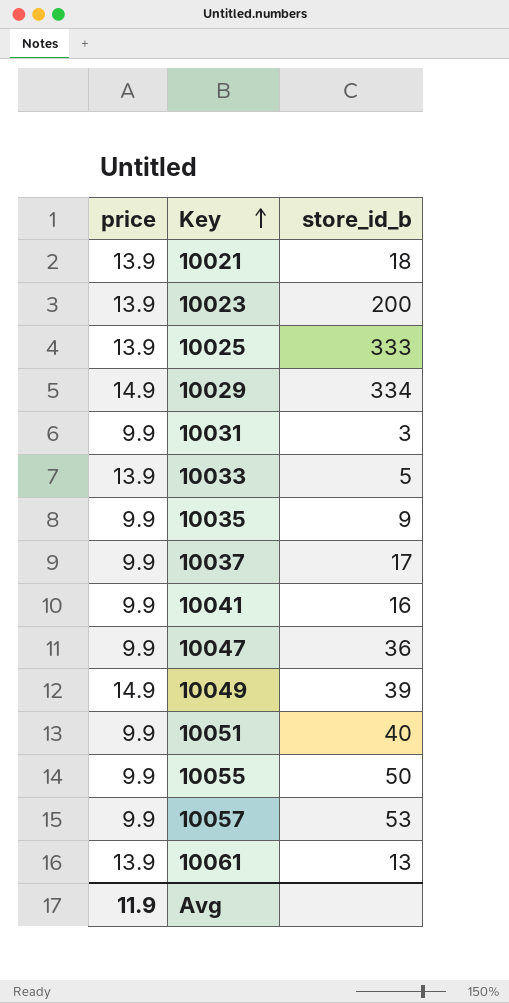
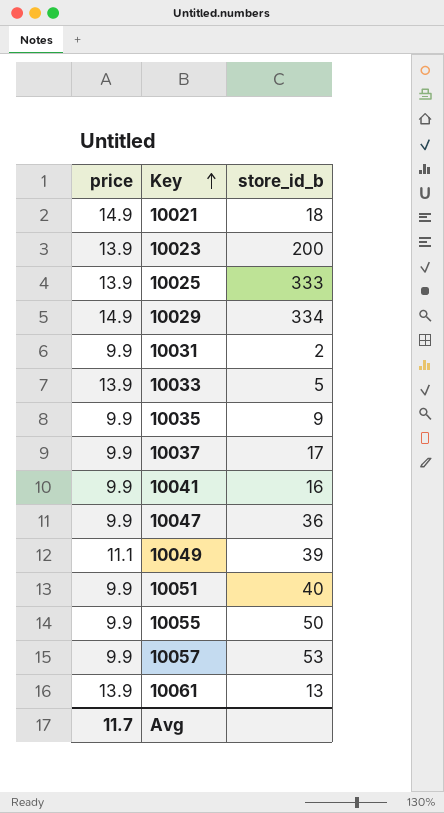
10021 | price: 13.9 -> 14.9
10031 | store_id_b: 3 -> 2
10049 | price: 14.9 -> 11.1
Avg | price: 11.9 -> 11.7

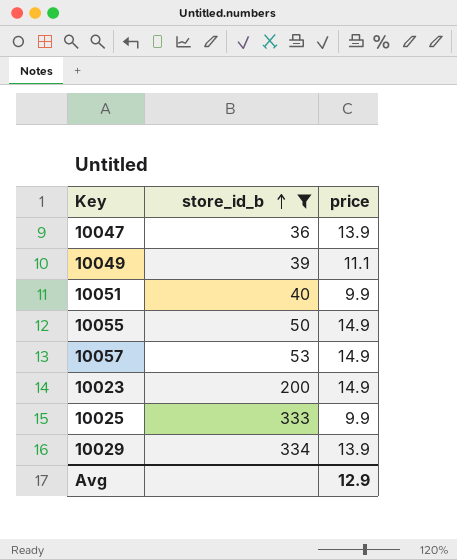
filter: none -> store_id_b >= 36
row order: Key ascending -> store_id_b ascending
column price | position: 1 -> 3
10047 | price: 9.9 -> 13.9
10055 | price: 9.9 -> 14.9
10057 | price: 9.9 -> 14.9
10023 | price: 13.9 -> 14.9
10025 | price: 13.9 -> 9.9
10029 | price: 14.9 -> 13.9
Avg | price: 11.7 -> 12.9

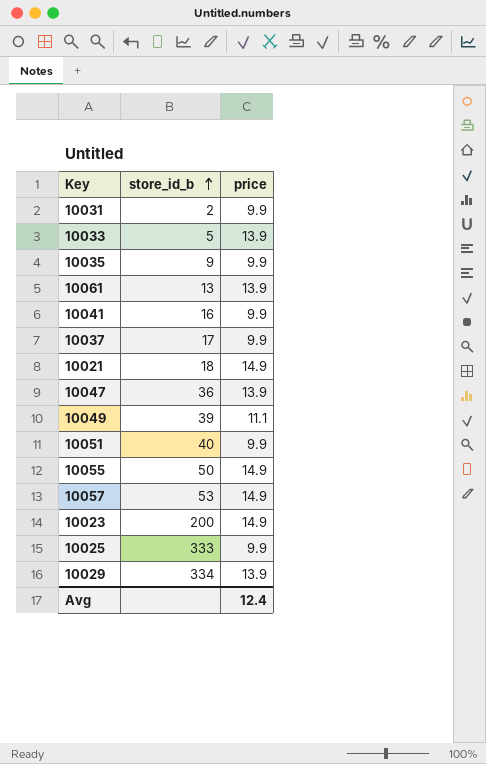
filter: store_id_b >= 36 -> none
Avg | price: 12.9 -> 12.4

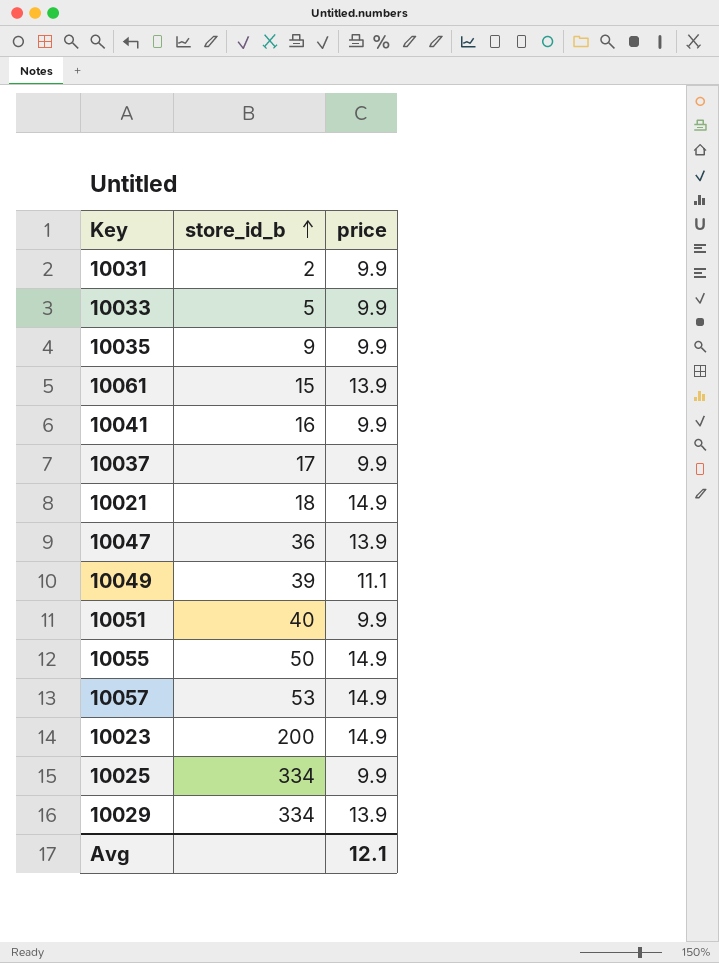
10033 | price: 13.9 -> 9.9
10061 | store_id_b: 13 -> 15
10025 | store_id_b: 333 -> 334
Avg | price: 12.4 -> 12.1

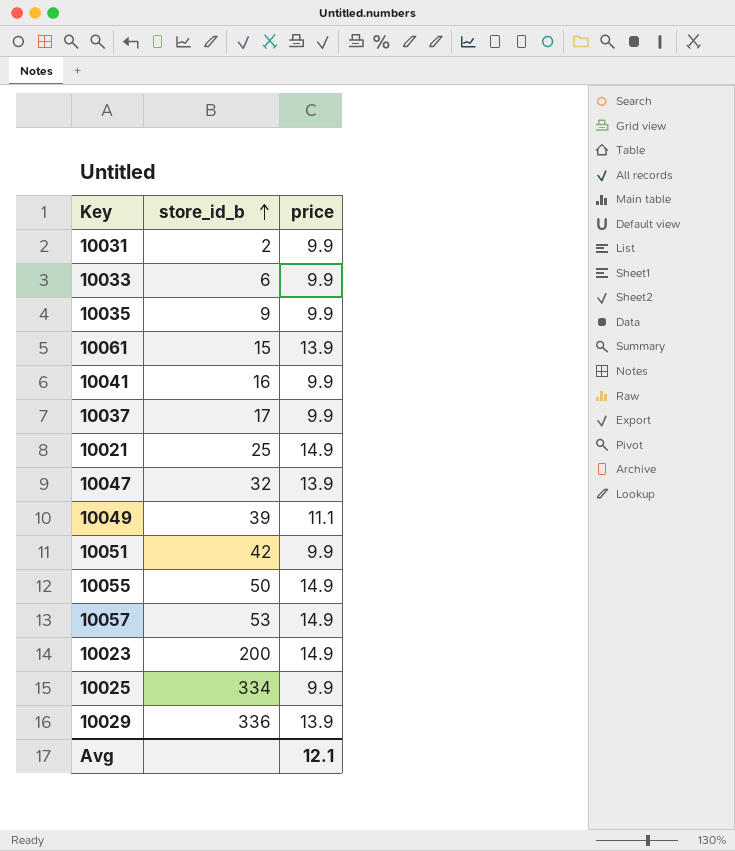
10033 | store_id_b: 5 -> 6
10021 | store_id_b: 18 -> 25
10047 | store_id_b: 36 -> 32
10051 | store_id_b: 40 -> 42
10029 | store_id_b: 334 -> 336

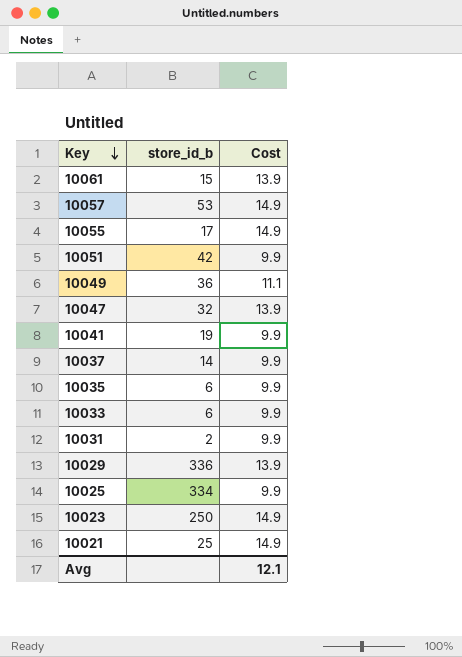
row order: store_id_b ascending -> Key descending
column name: price -> Cost
10055 | store_id_b: 50 -> 17
10049 | store_id_b: 39 -> 36
10041 | store_id_b: 16 -> 19
10037 | store_id_b: 17 -> 14
10035 | store_id_b: 9 -> 6
10023 | store_id_b: 200 -> 250

